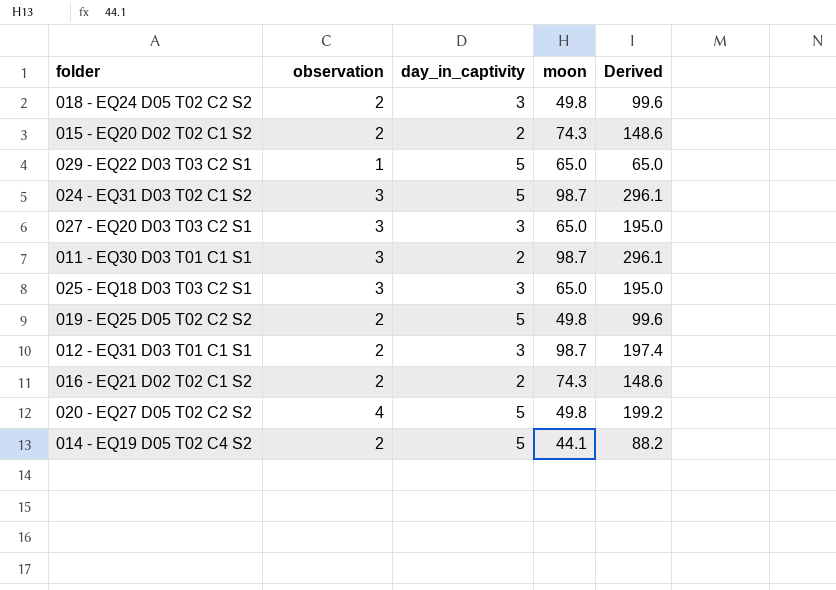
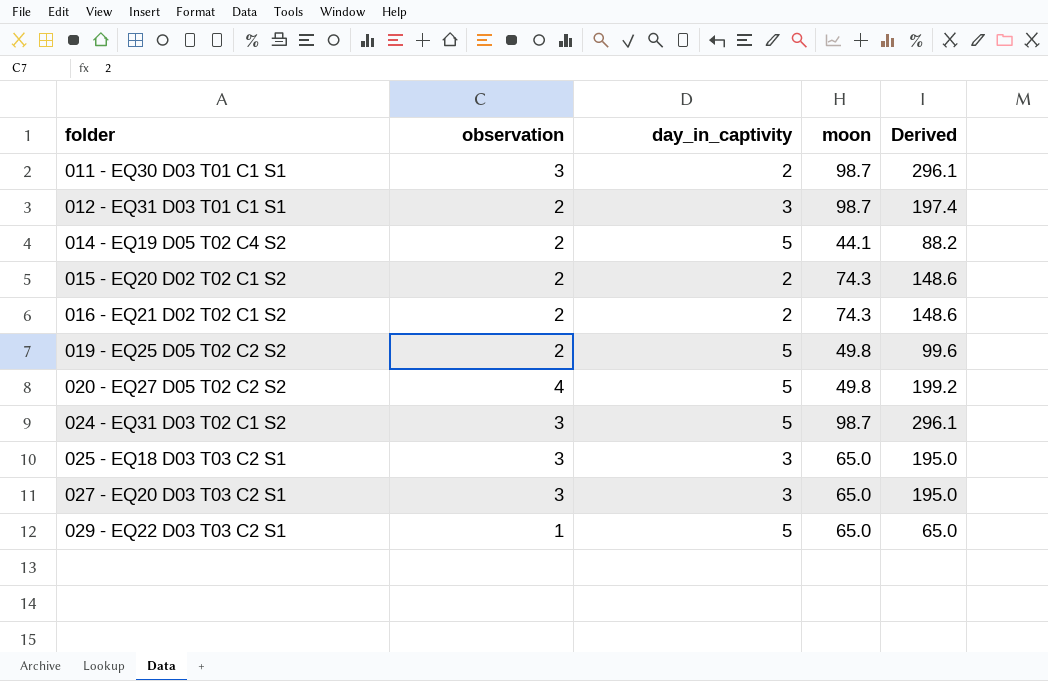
row order: none -> folder ascending
row 018 - EQ24 D05 T02 C2 S2: 2 | 3 | 49.8 | 99.6 -> none

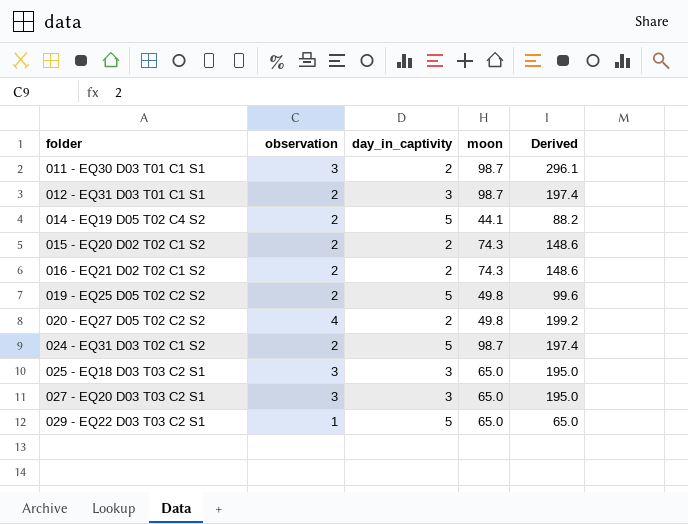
020 - EQ27 D05 T02 C2 S2 | day_in_captivity: 5 -> 2
024 - EQ31 D03 T02 C1 S2 | observation: 3 -> 2
024 - EQ31 D03 T02 C1 S2 | Derived: 296.1 -> 197.4

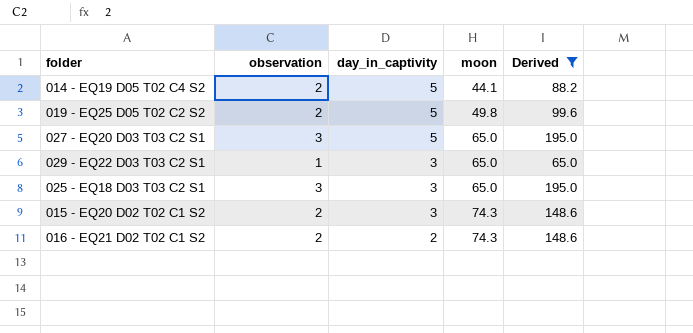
filter: none -> Derived <= 195.0
row order: folder ascending -> day_in_captivity descending
027 - EQ20 D03 T03 C2 S1 | day_in_captivity: 3 -> 5
029 - EQ22 D03 T03 C2 S1 | day_in_captivity: 5 -> 3
015 - EQ20 D02 T02 C1 S2 | day_in_captivity: 2 -> 3

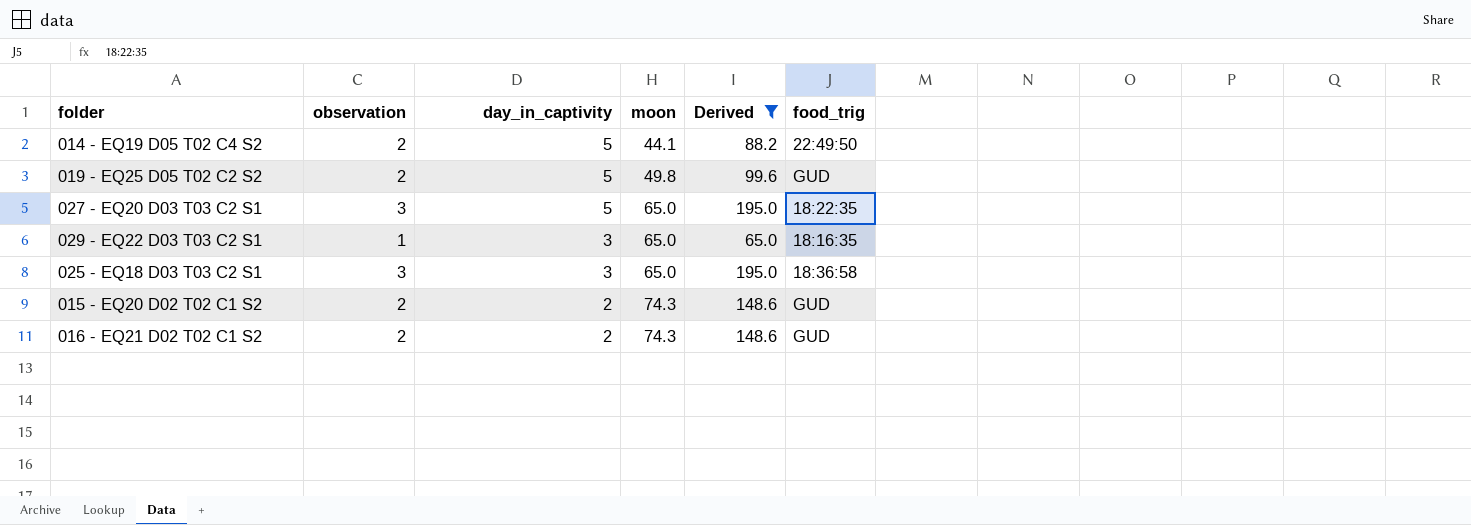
column food_trig | position: none -> 6
015 - EQ20 D02 T02 C1 S2 | day_in_captivity: 3 -> 2

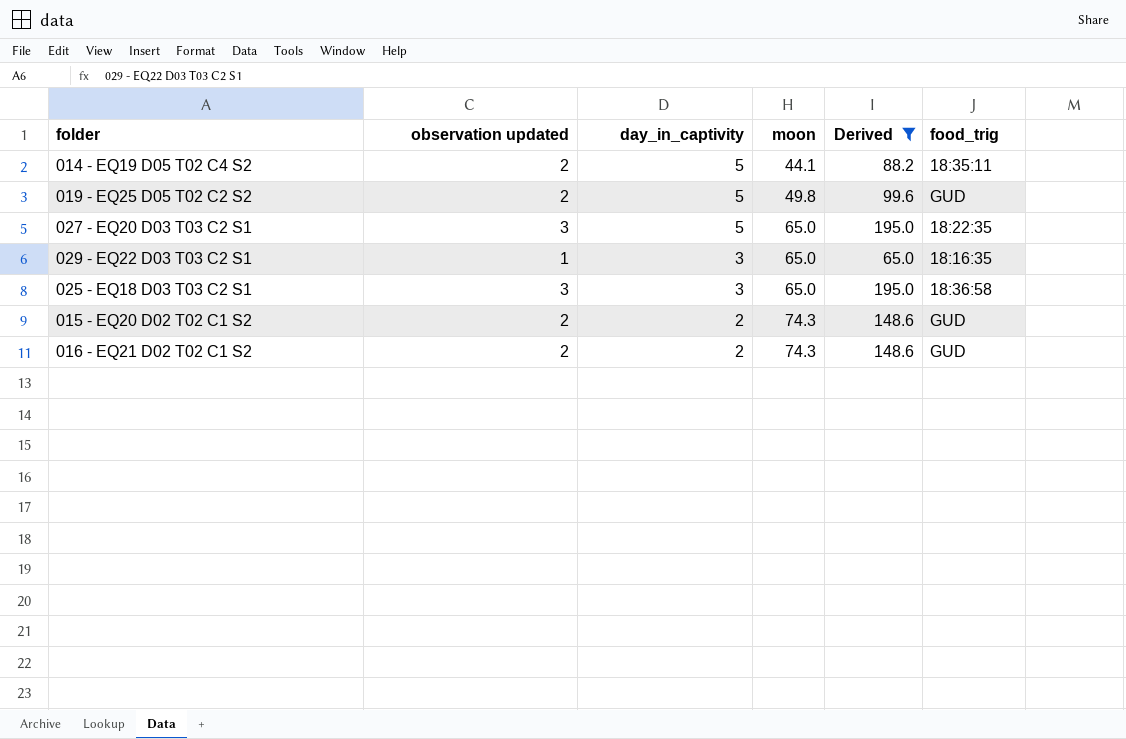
column name: observation -> observation updated
014 - EQ19 D05 T02 C4 S2 | food_trig: 22:49:50 -> 18:35:11

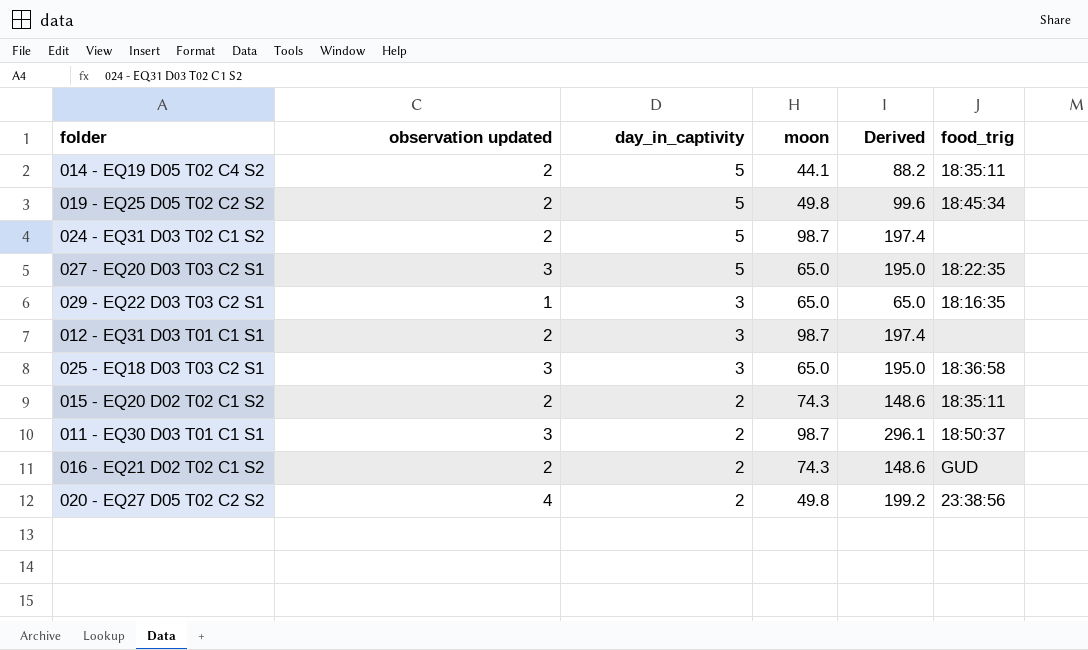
filter: Derived <= 195.0 -> none
019 - EQ25 D05 T02 C2 S2 | food_trig: GUD -> 18:45:34
015 - EQ20 D02 T02 C1 S2 | food_trig: GUD -> 18:35:11

